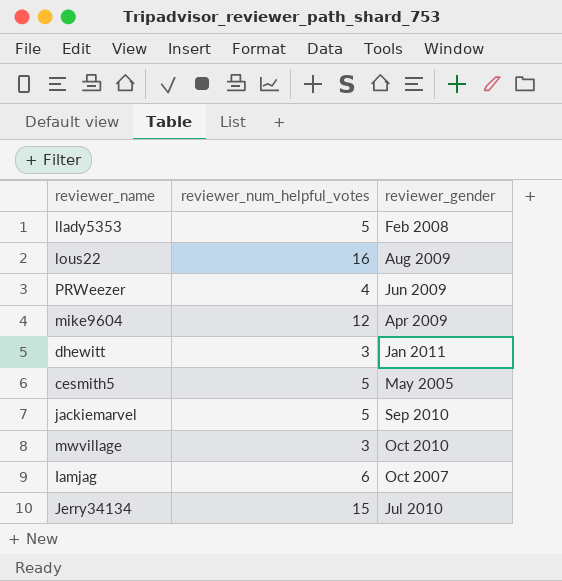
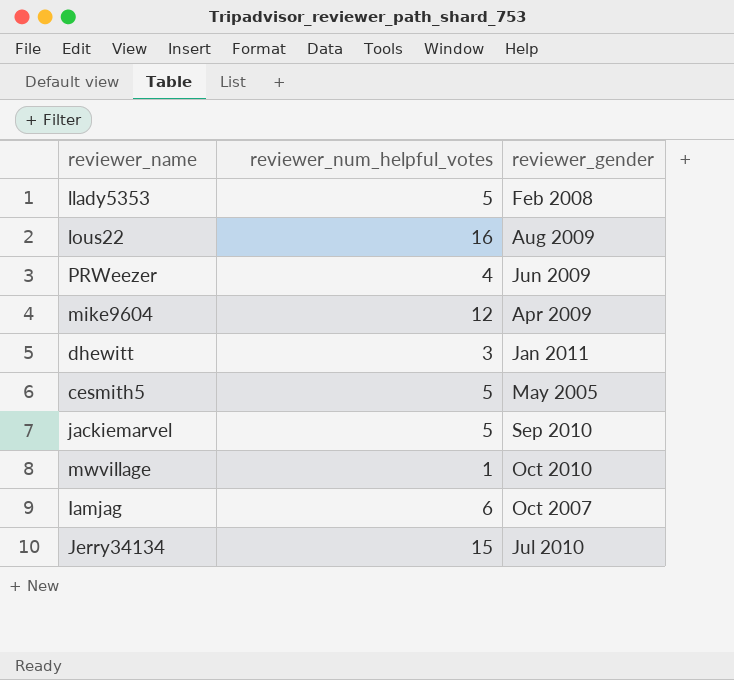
mwvillage | reviewer_num_helpful_votes: 3 -> 1

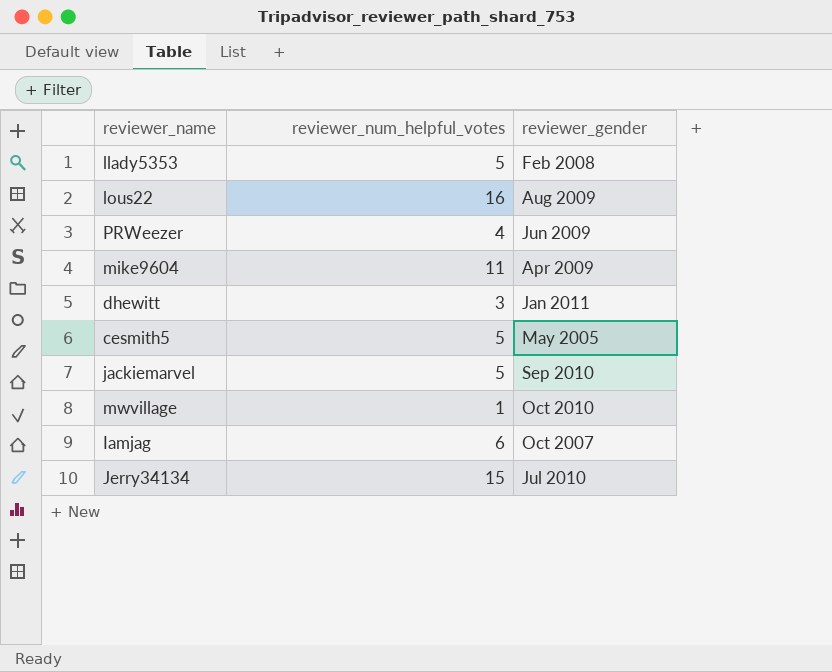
mike9604 | reviewer_num_helpful_votes: 12 -> 11

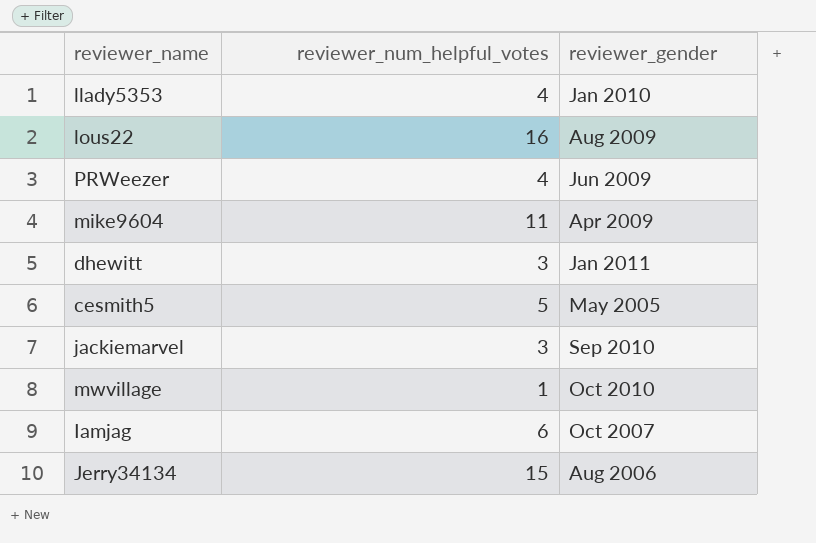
llady5353 | reviewer_num_helpful_votes: 5 -> 4
llady5353 | reviewer_gender: Feb 2008 -> Jan 2010
jackiemarvel | reviewer_num_helpful_votes: 5 -> 3
Jerry34134 | reviewer_gender: Jul 2010 -> Aug 2006

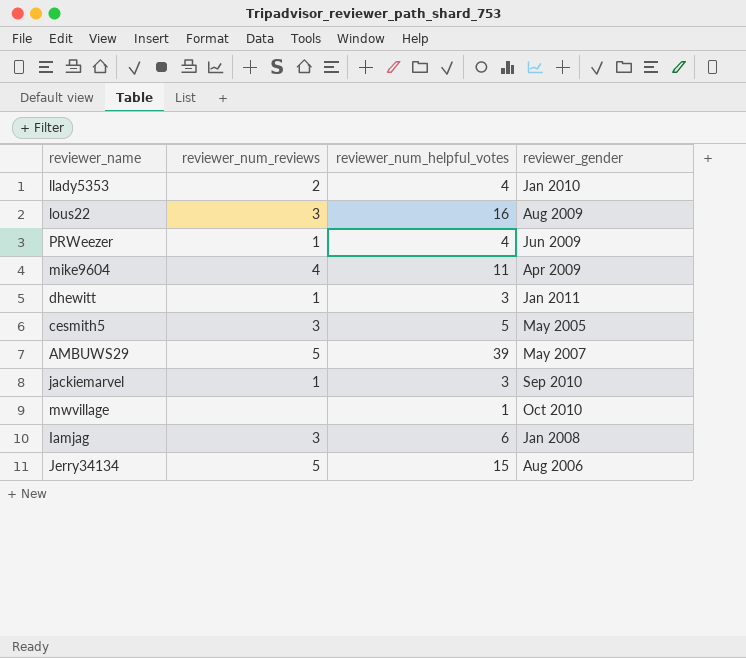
column reviewer_num_reviews | position: none -> 2
row AMBUWS29: none -> 5 | 39 | May 2007
Iamjag | reviewer_gender: Oct 2007 -> Jan 2008

